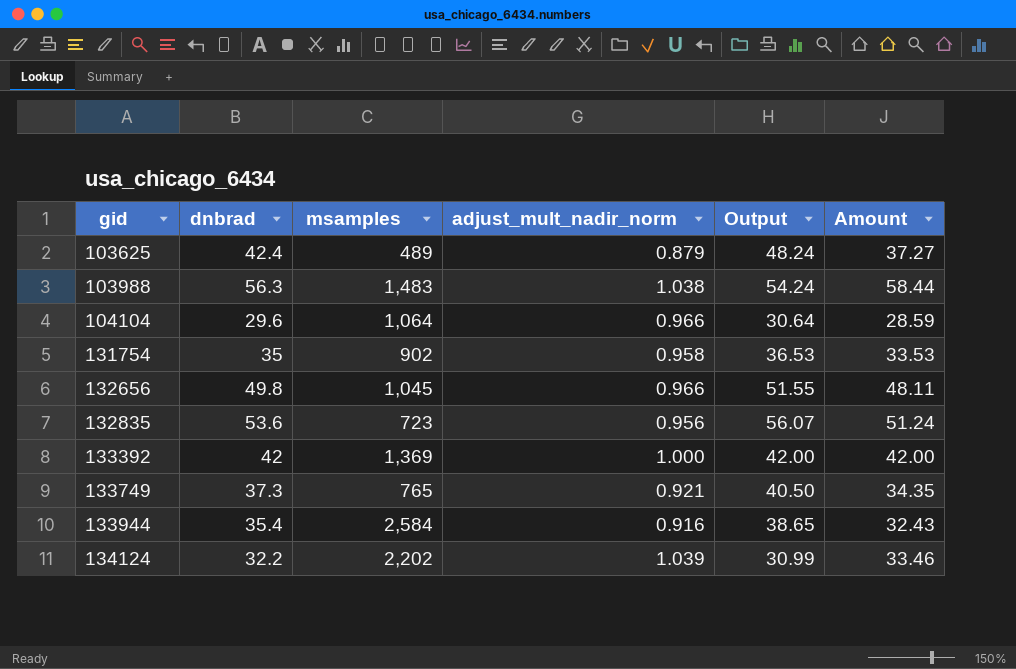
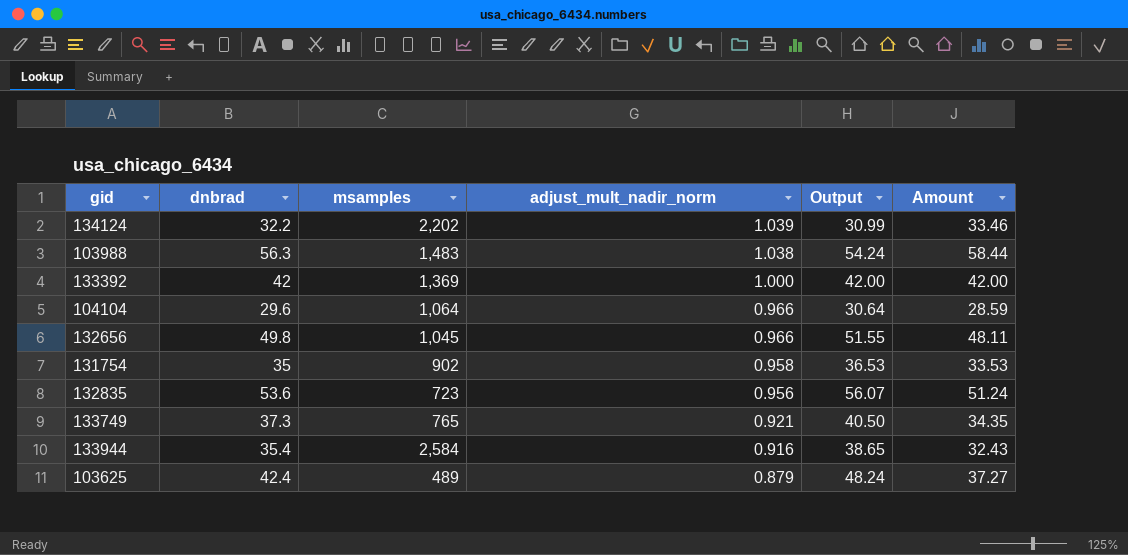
row order: gid ascending -> adjust_mult_nadir_norm descending

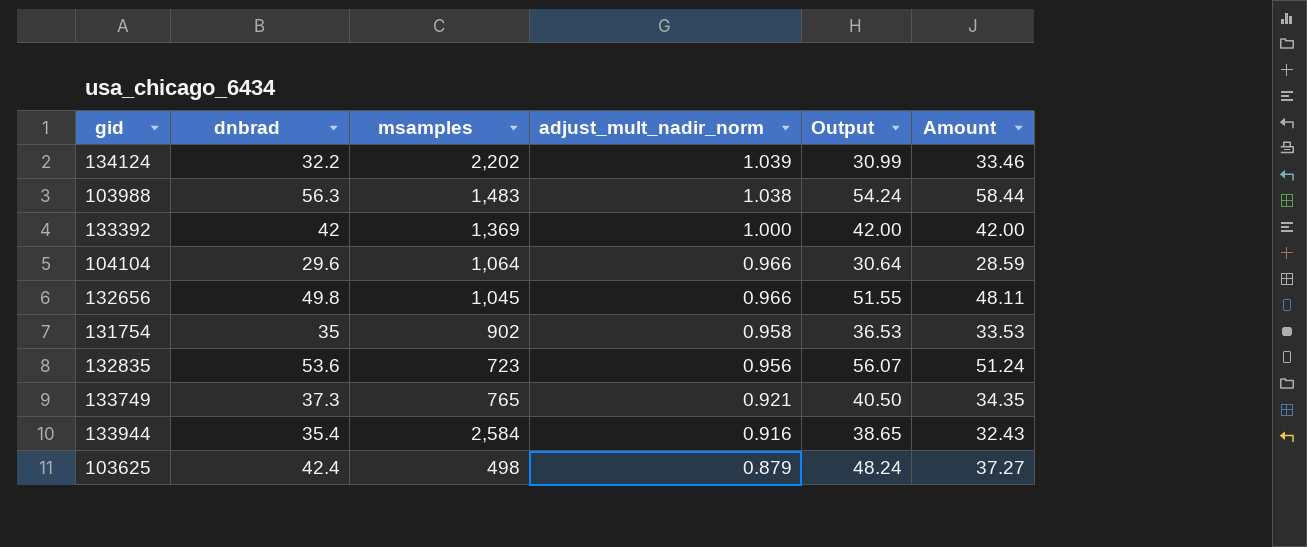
103625 | msamples: 489 -> 498

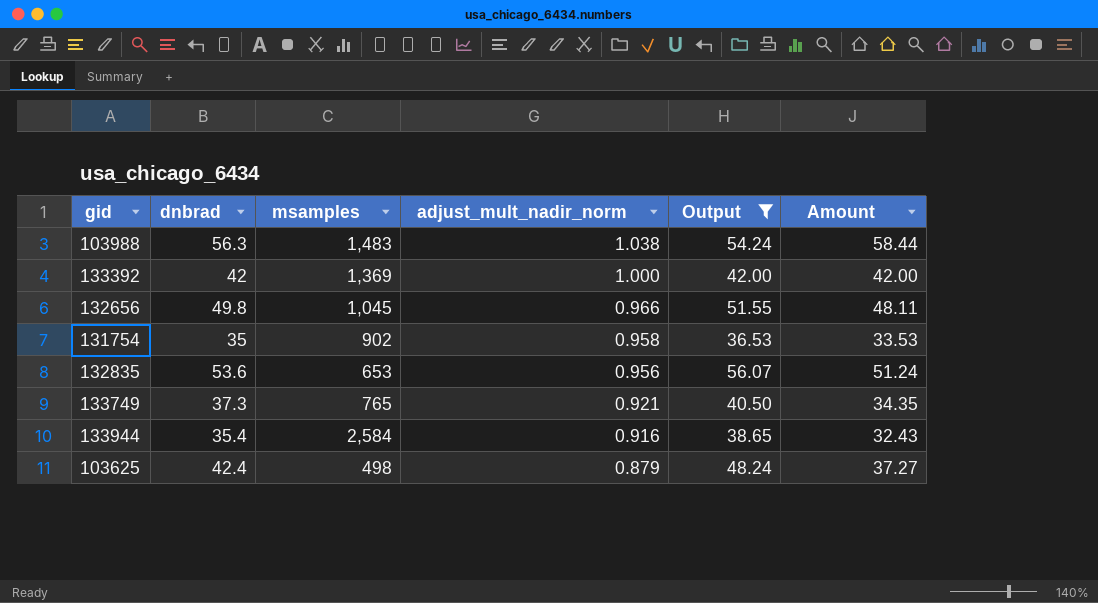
filter: none -> Output >= 36.53
132835 | msamples: 723 -> 653

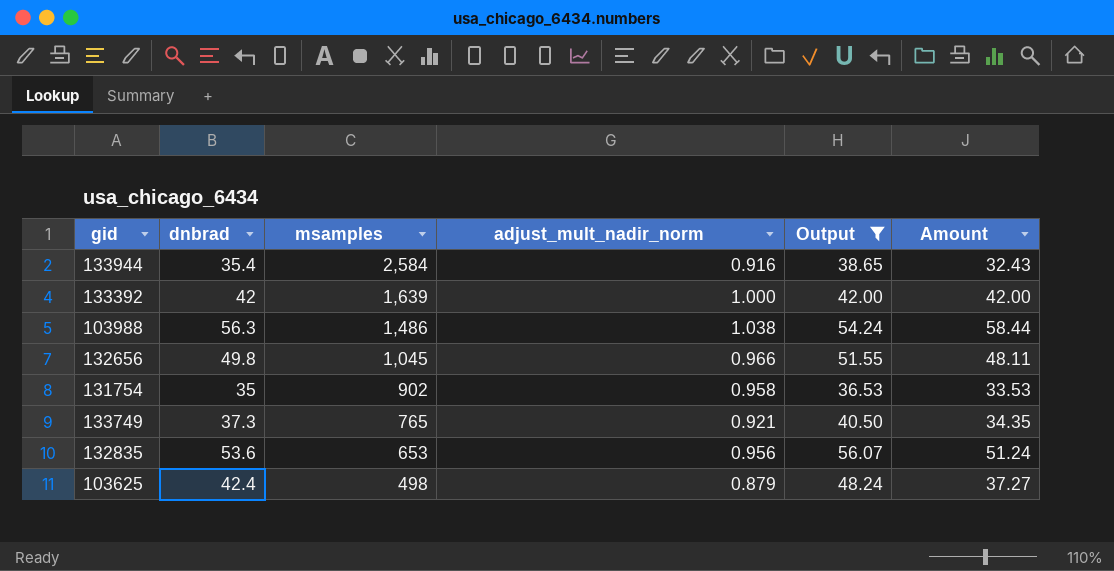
row order: adjust_mult_nadir_norm descending -> msamples descending
133392 | msamples: 1,369 -> 1,639
103988 | msamples: 1,483 -> 1,486

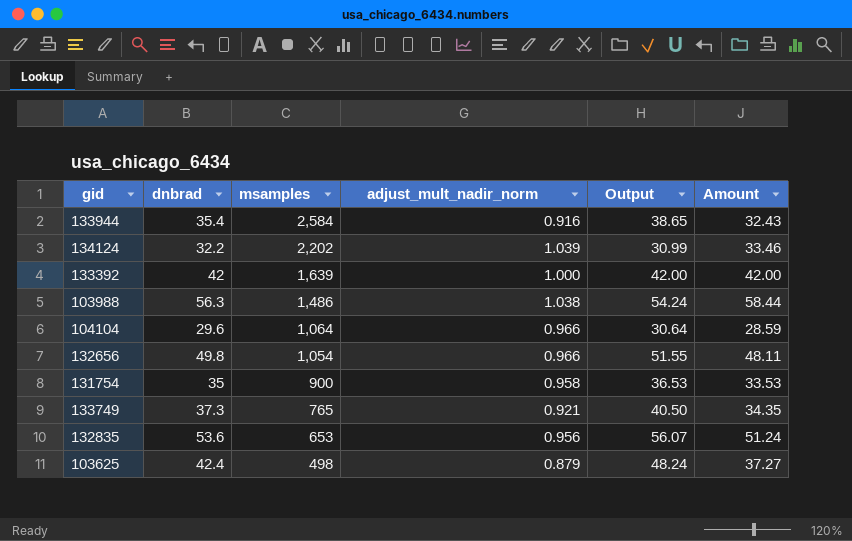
filter: Output >= 36.53 -> none
132656 | msamples: 1,045 -> 1,054
131754 | msamples: 902 -> 900

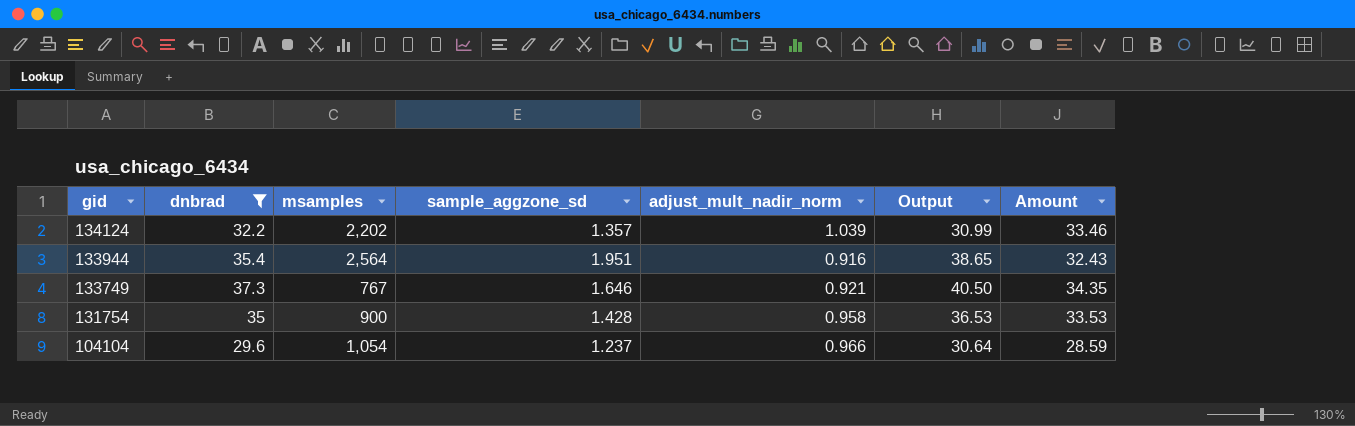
filter: none -> dnbrad <= 37.3
row order: msamples descending -> gid descending
column sample_aggzone_sd | position: none -> 4
133944 | msamples: 2,584 -> 2,564
133749 | msamples: 765 -> 767
104104 | msamples: 1,064 -> 1,054

